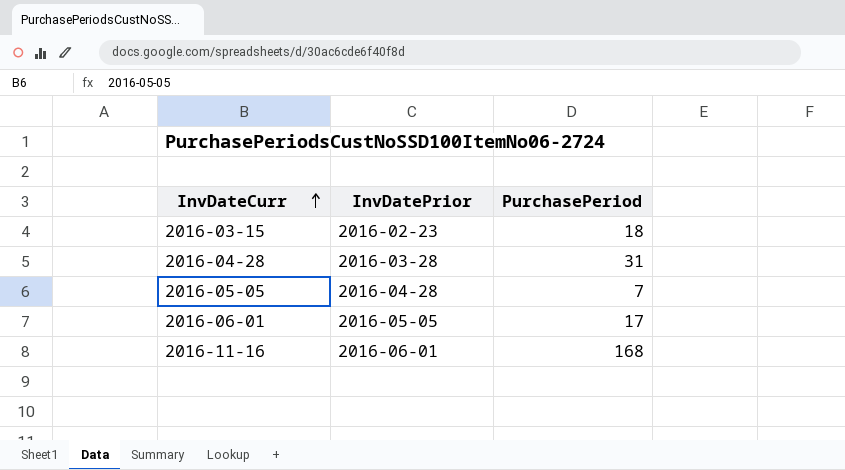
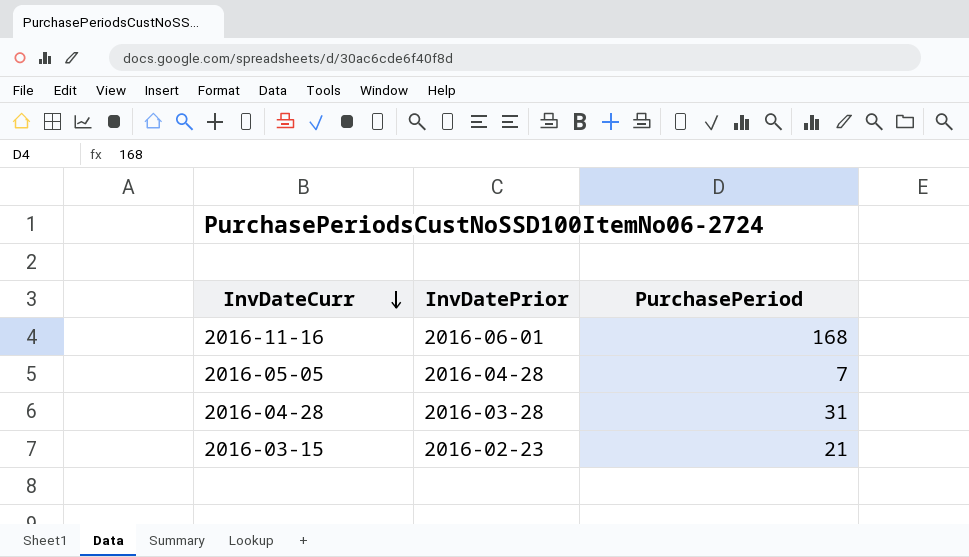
row order: InvDateCurr ascending -> InvDateCurr descending
row 2016-06-01: 2016-05-05 | 17 -> none
2016-03-15 | PurchasePeriod: 18 -> 21

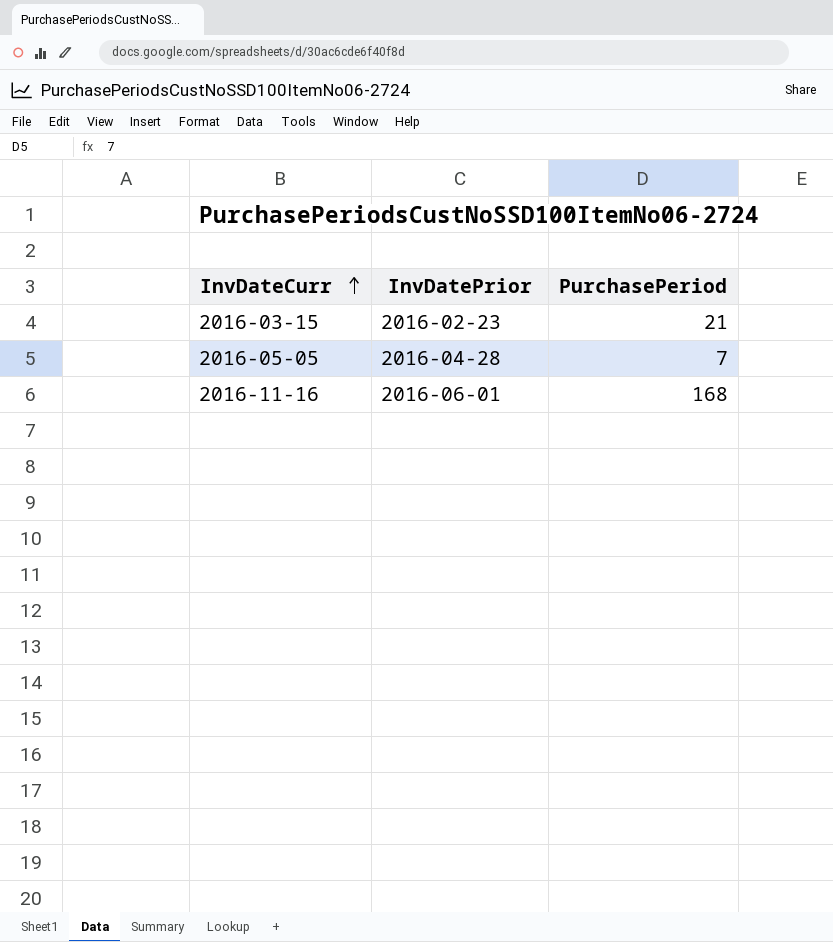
row order: InvDateCurr descending -> InvDateCurr ascending
row 2016-04-28: 2016-03-28 | 31 -> none

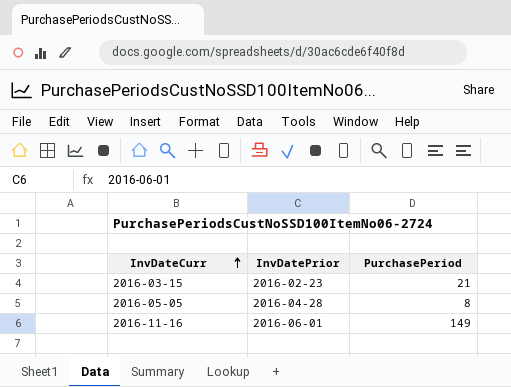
2016-05-05 | PurchasePeriod: 7 -> 8
2016-11-16 | PurchasePeriod: 168 -> 149

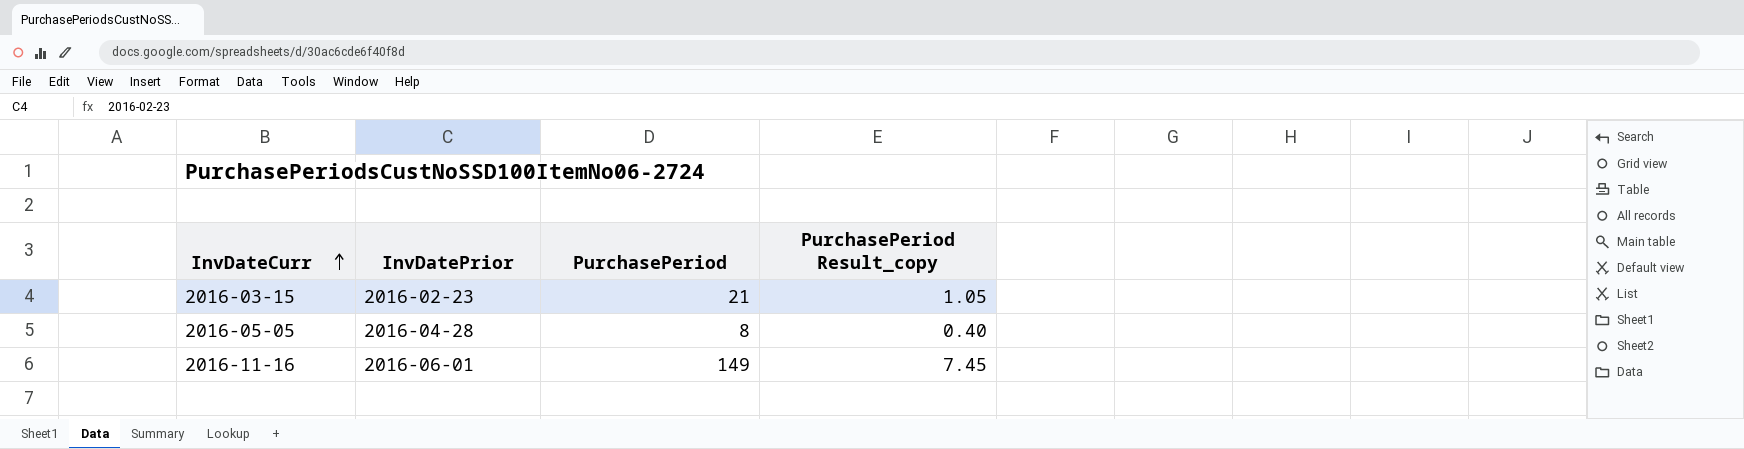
column PurchasePeriod Result_copy | formula: none -> [PurchasePeriod] * 0.05

